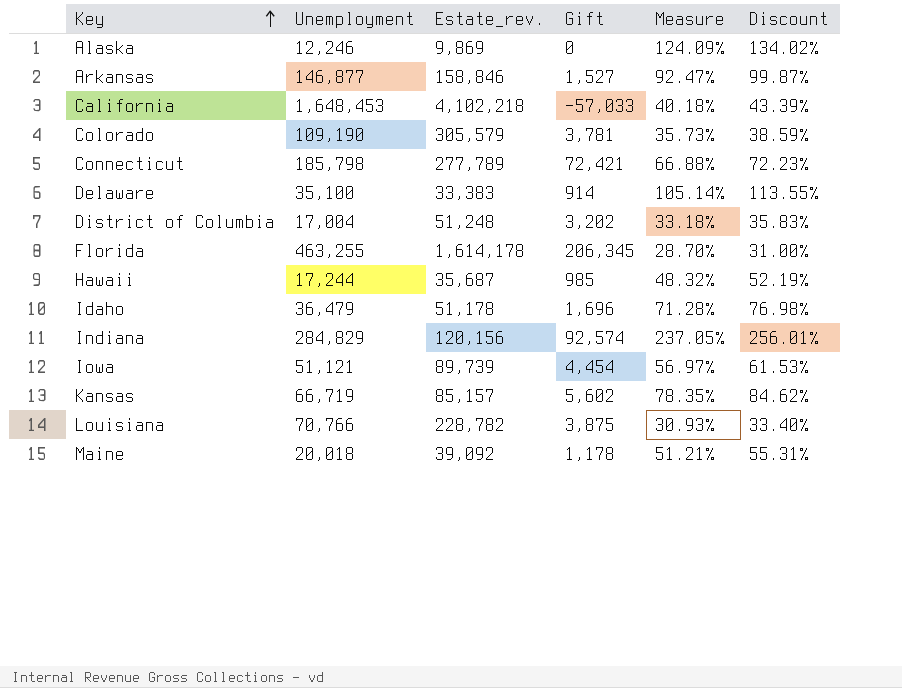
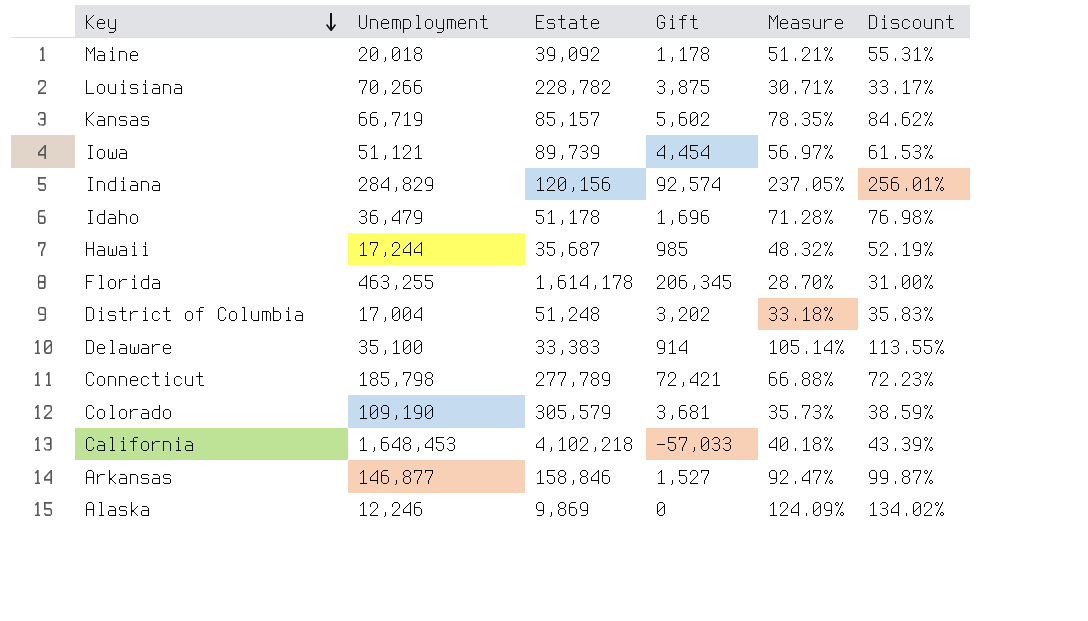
row order: Key ascending -> Key descending
column name: Estate_rev. -> Estate
Louisiana | Unemployment: 70,766 -> 70,266
Louisiana | Measure: 30.93% -> 30.71%
Louisiana | Discount: 33.40% -> 33.17%
Colorado | Gift: 3,781 -> 3,681

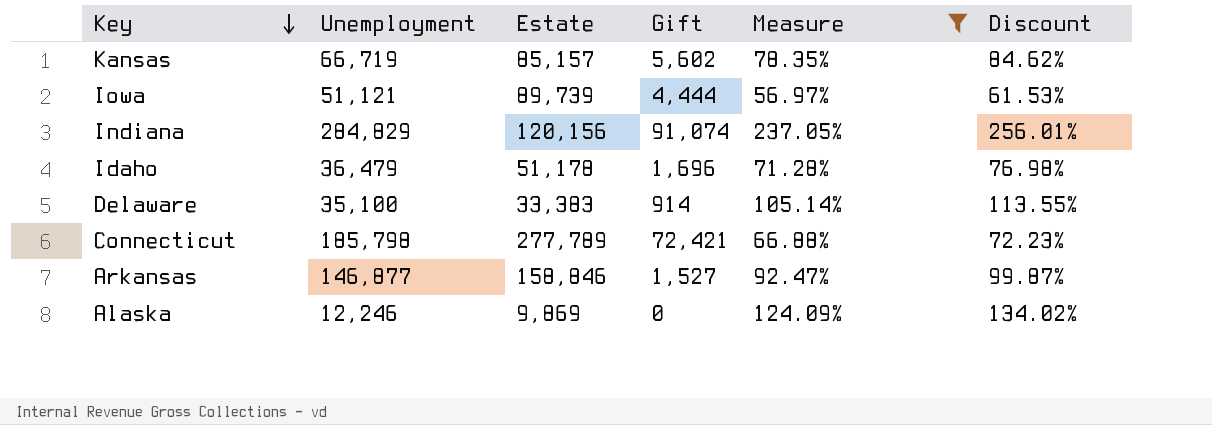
filter: none -> Measure >= 56.97%
Iowa | Gift: 4,454 -> 4,444
Indiana | Gift: 92,574 -> 91,074

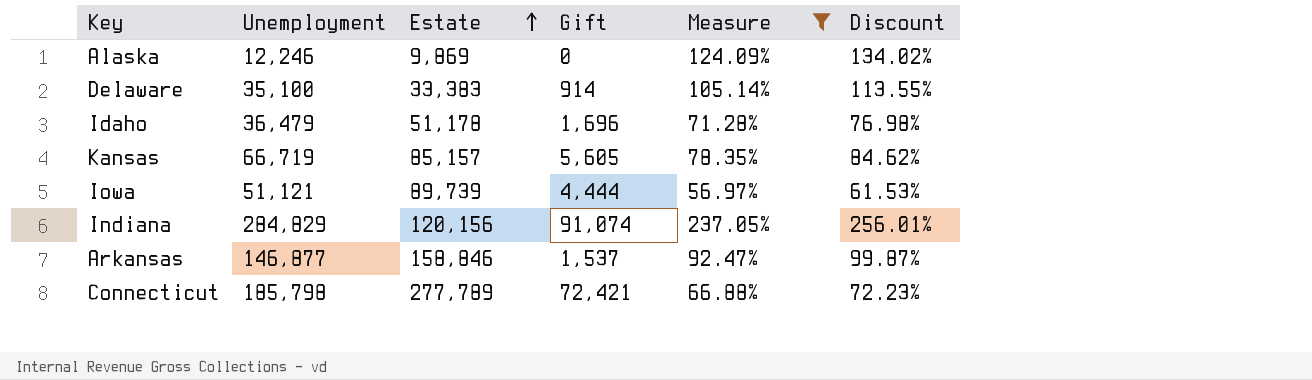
row order: Key descending -> Estate ascending
Kansas | Gift: 5,602 -> 5,605
Arkansas | Gift: 1,527 -> 1,537

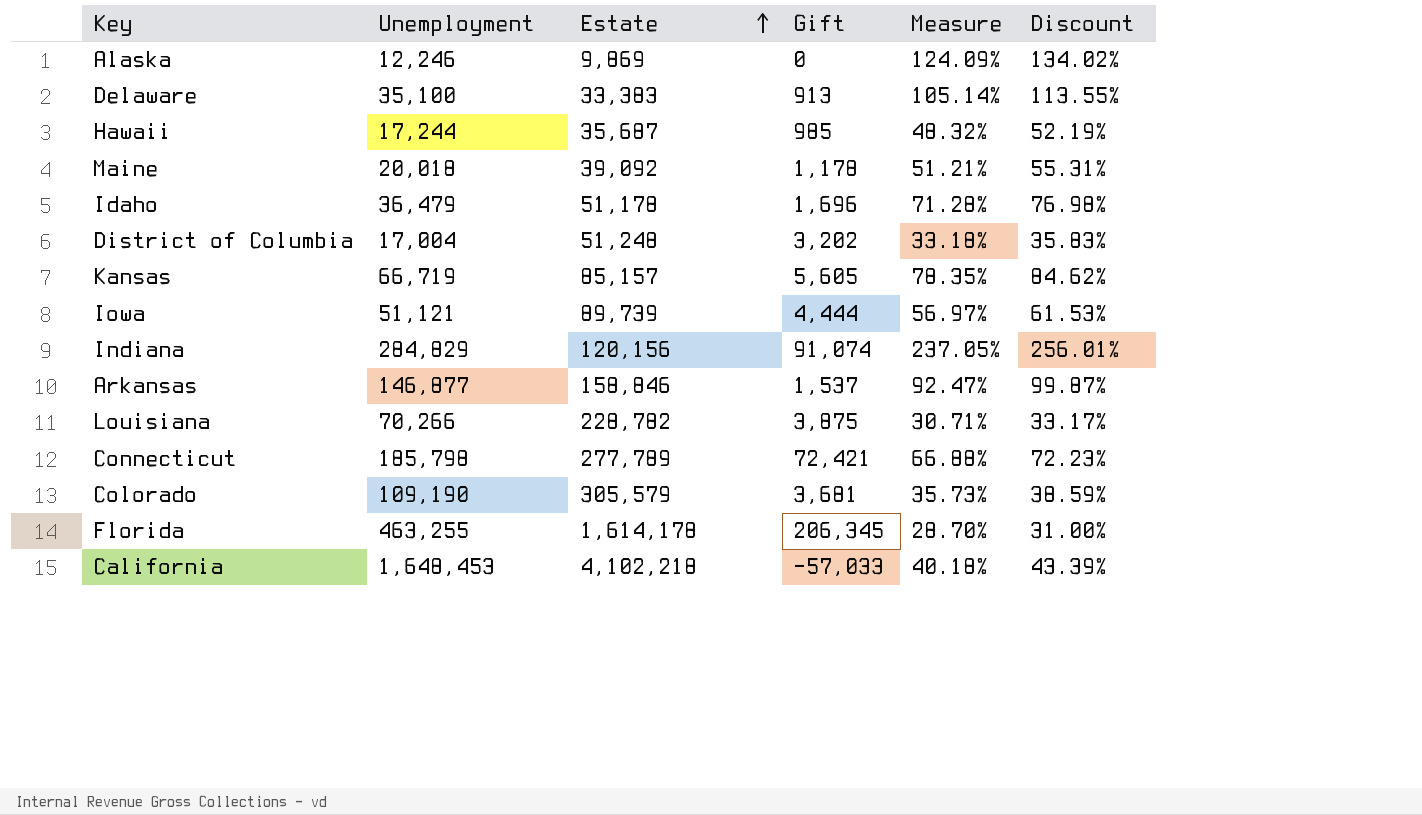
filter: Measure >= 56.97% -> none
Delaware | Gift: 914 -> 913

